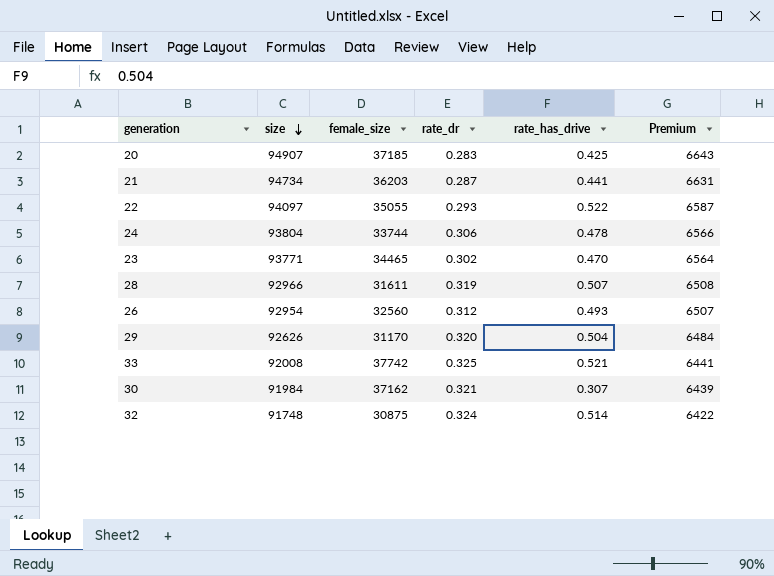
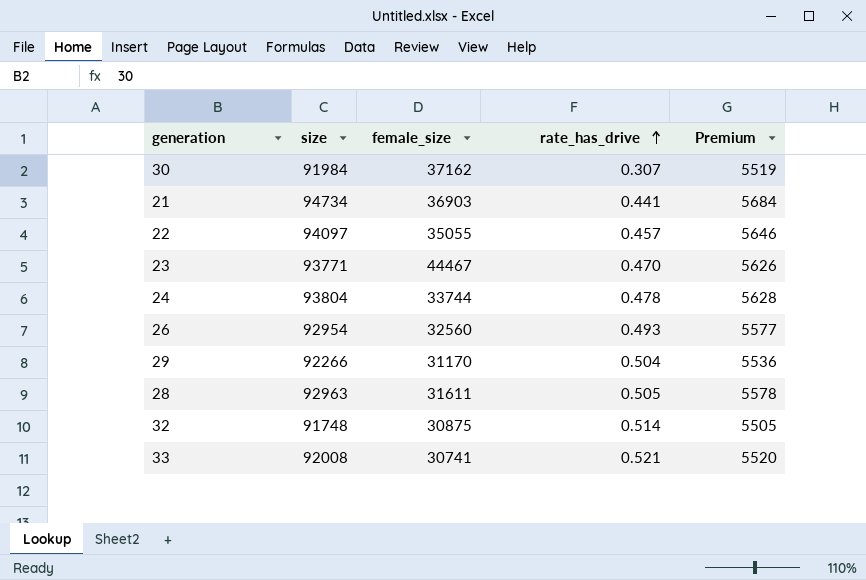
row order: size descending -> rate_has_drive ascending
column rate_dr | position: 4 -> none
column Premium | formula: [size] * 0.07 -> [size] * 0.06
row 20: 94907 | 37185 | 0.283 | 0.425 | 6643 -> none
21 | female_size: 36203 -> 36903
22 | rate_has_drive: 0.522 -> 0.457
23 | female_size: 34465 -> 44467
29 | size: 92626 -> 92266
28 | size: 92966 -> 92963
28 | rate_has_drive: 0.507 -> 0.505
33 | female_size: 37742 -> 30741

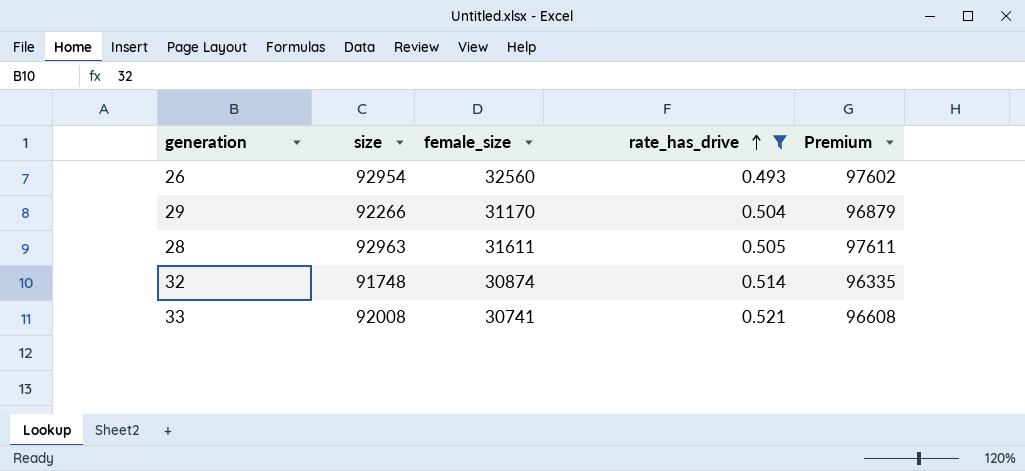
filter: none -> rate_has_drive >= 0.493
column Premium | formula: [size] * 0.06 -> [size] * 1.05
32 | female_size: 30875 -> 30874

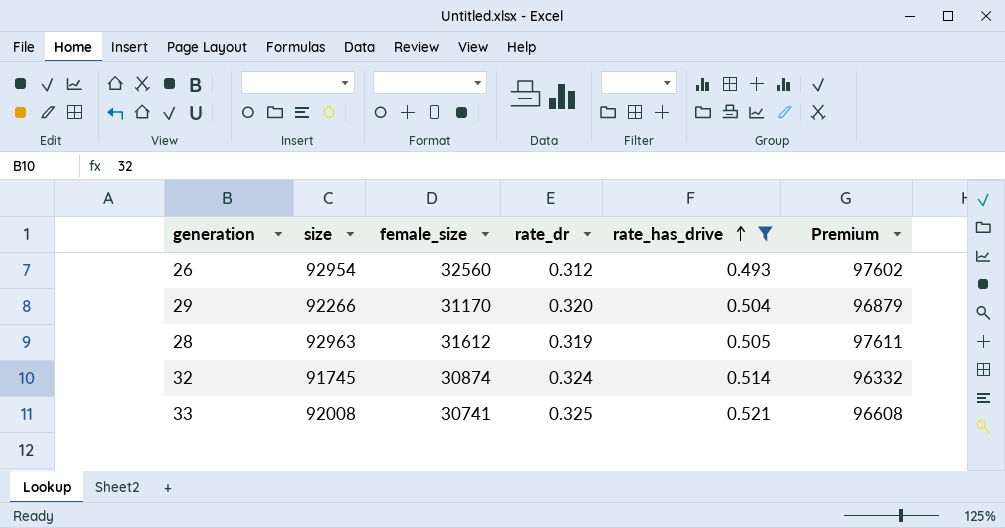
column rate_dr | position: none -> 4
28 | female_size: 31611 -> 31612
32 | size: 91748 -> 91745
32 | Premium: 96335 -> 96332

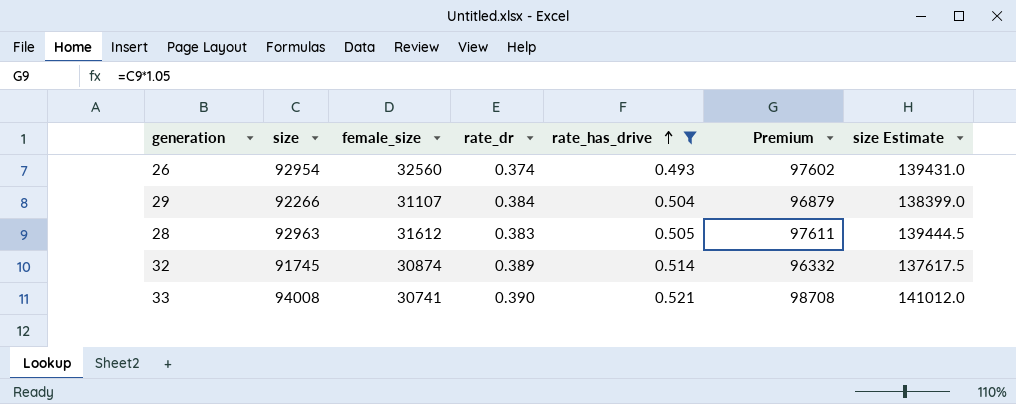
column size Estimate | formula: none -> [size] * 1.5
26 | rate_dr: 0.312 -> 0.374
29 | female_size: 31170 -> 31107
29 | rate_dr: 0.320 -> 0.384
28 | rate_dr: 0.319 -> 0.383
32 | rate_dr: 0.324 -> 0.389
33 | size: 92008 -> 94008
33 | rate_dr: 0.325 -> 0.390
33 | Premium: 96608 -> 98708

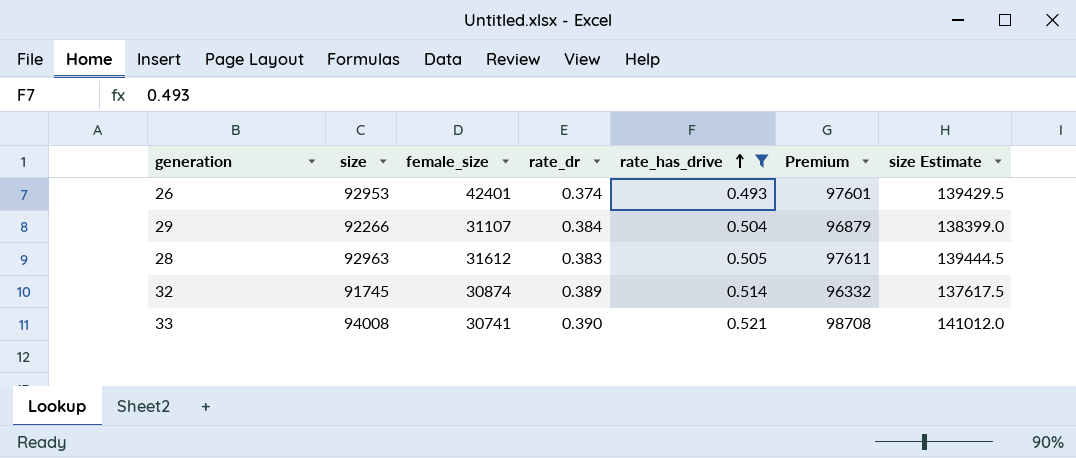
26 | size: 92954 -> 92953
26 | female_size: 32560 -> 42401
26 | Premium: 97602 -> 97601
26 | size Estimate: 139431.0 -> 139429.5

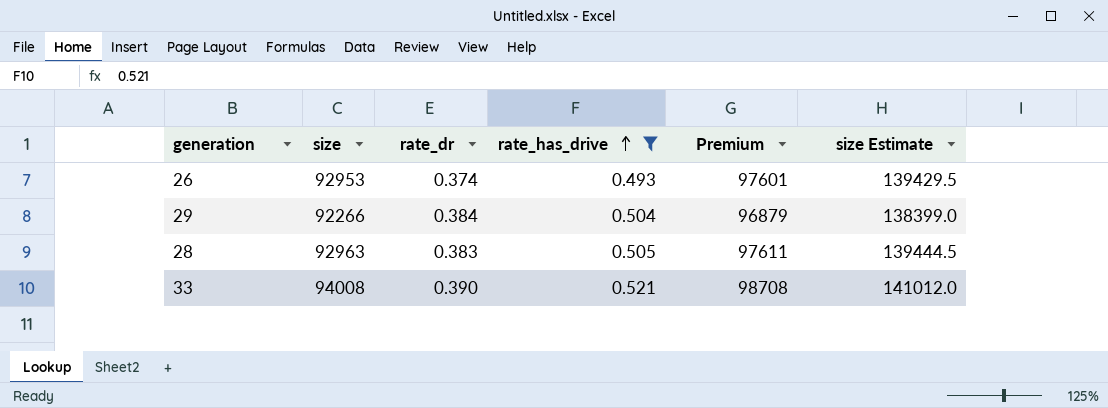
column female_size | position: 3 -> none
row 32: 91745 | 30874 | 0.389 | 0.514 | 96332 | 137617.5 -> none

